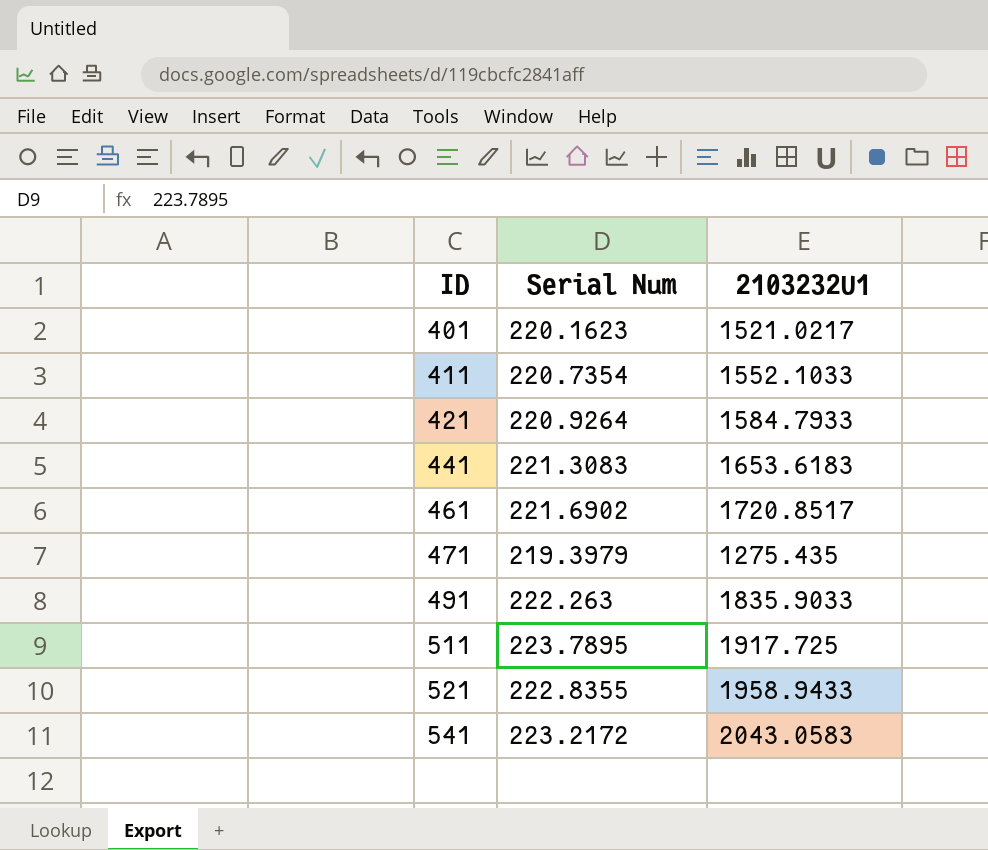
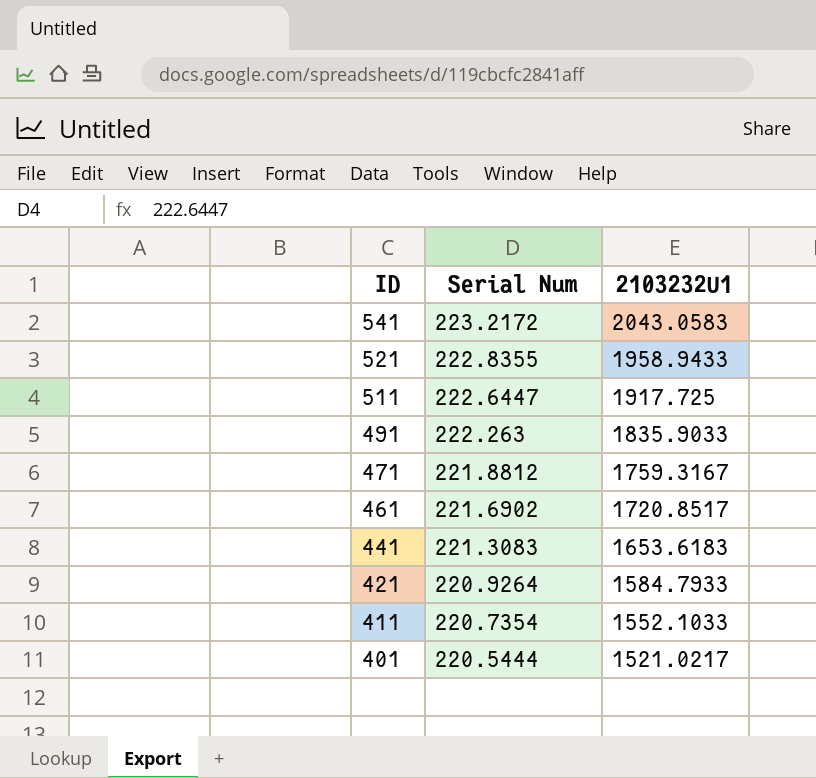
row order: ID ascending -> ID descending
511 | Serial Num: 223.7895 -> 222.6447
471 | Serial Num: 219.3979 -> 221.8812
471 | 2103232U1: 1275.435 -> 1759.3167
401 | Serial Num: 220.1623 -> 220.5444

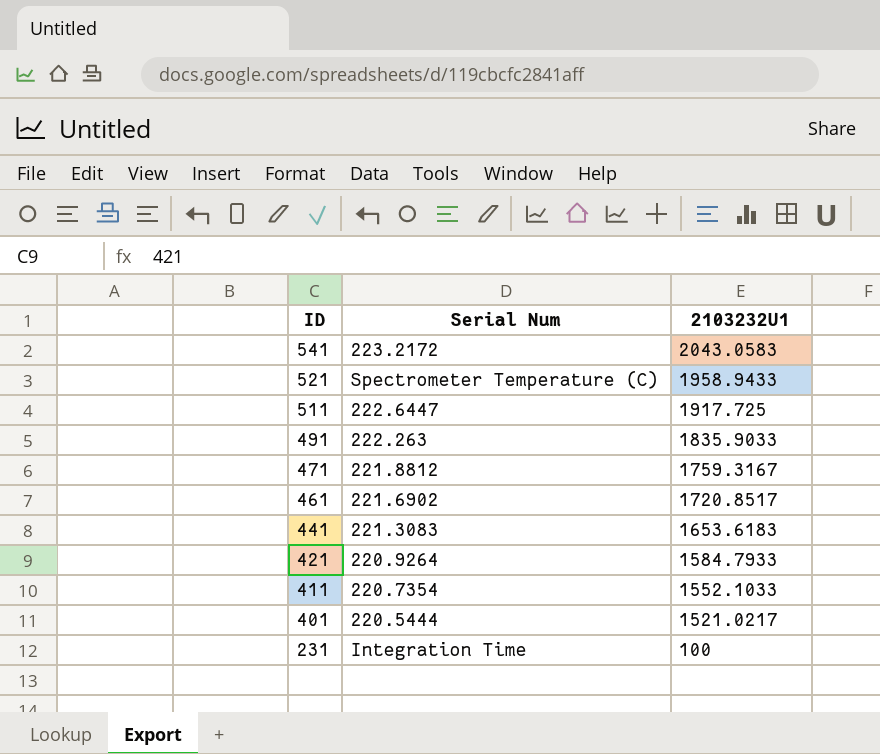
521 | Serial Num: 222.8355 -> Spectrometer Temperature (C)
row 231: none -> Integration Time | 100

